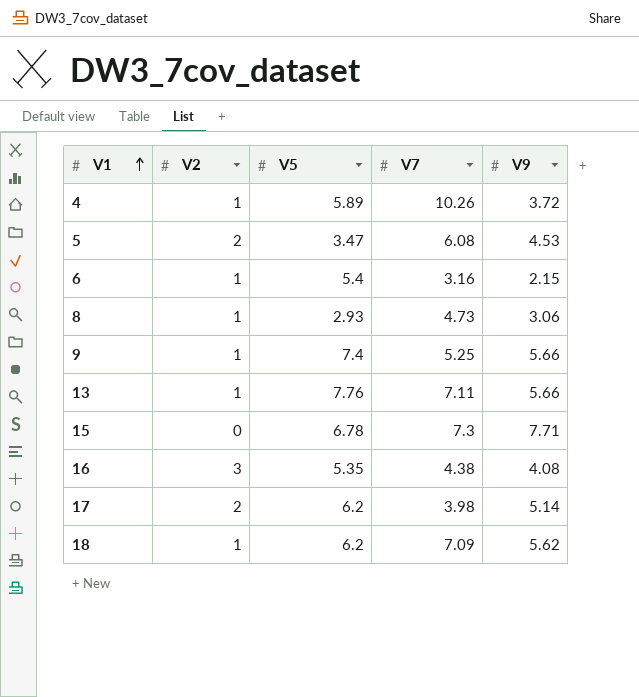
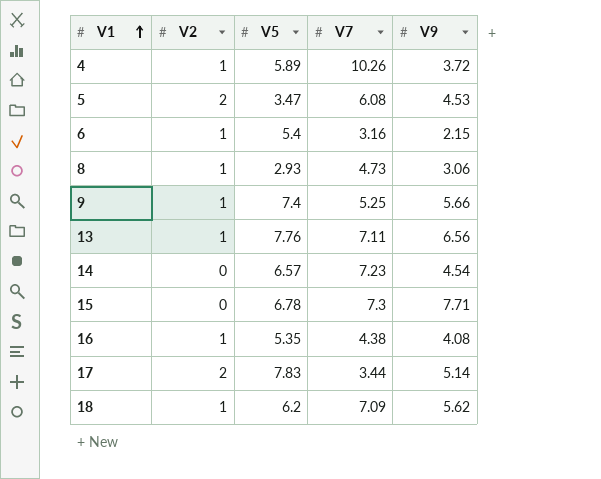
13 | V9: 5.66 -> 6.56
row 14: none -> 0 | 6.57 | 7.23 | 4.54
16 | V2: 3 -> 1
17 | V5: 6.2 -> 7.83
17 | V7: 3.98 -> 3.44

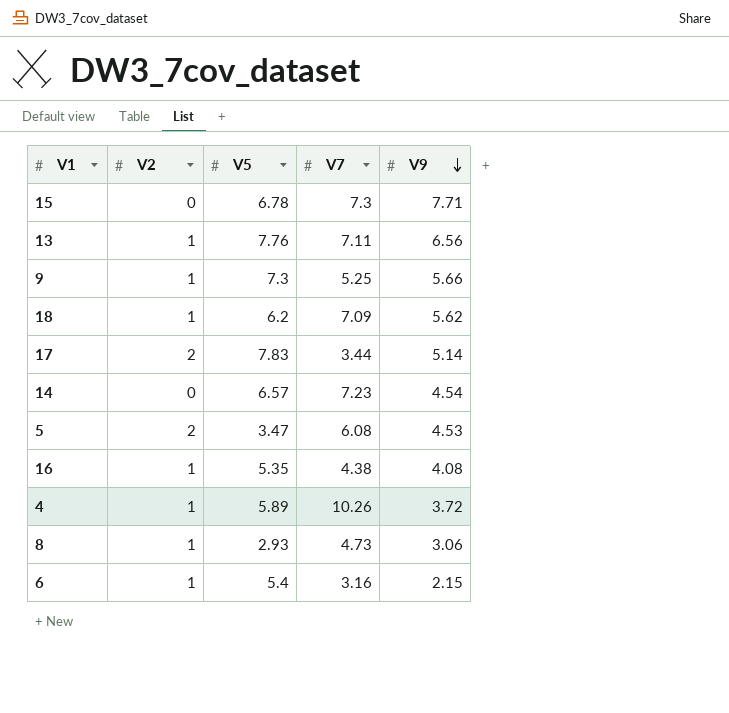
row order: V1 ascending -> V9 descending
9 | V5: 7.4 -> 7.3

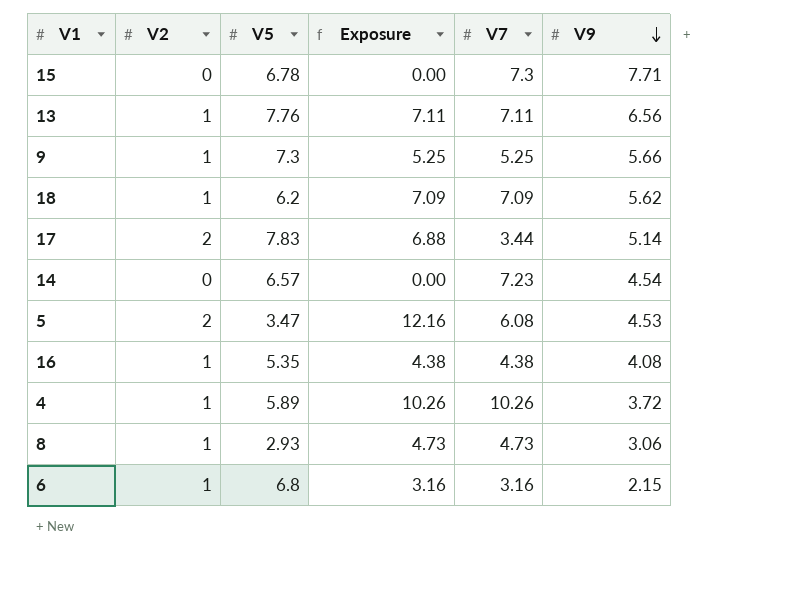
column Exposure | formula: none -> [V2] * [V7]
6 | V5: 5.4 -> 6.8

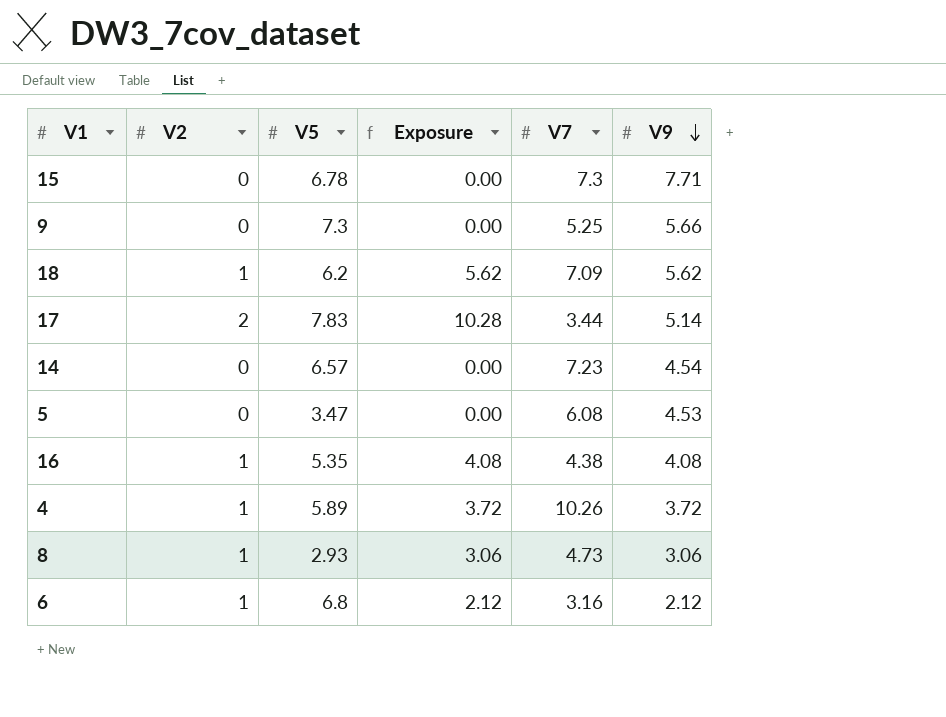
column Exposure | formula: [V2] * [V7] -> [V2] * [V9]
row 13: 1 | 7.76 | 7.11 | 7.11 | 6.56 -> none
9 | V2: 1 -> 0
5 | V2: 2 -> 0
6 | V9: 2.15 -> 2.12

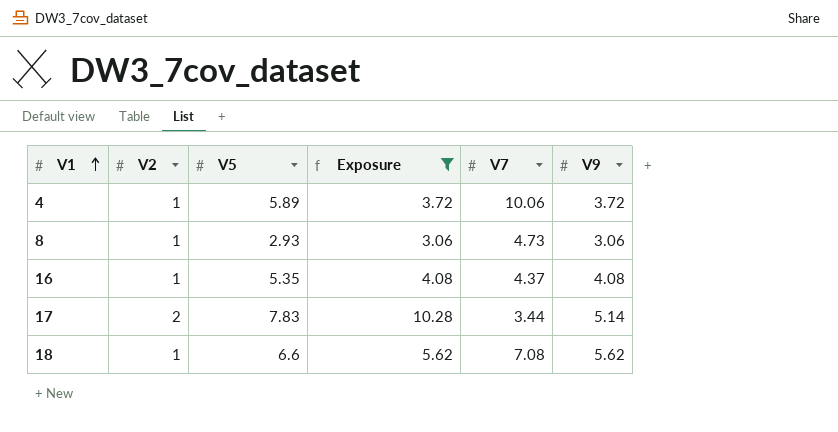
filter: none -> Exposure >= 3.06
row order: V9 descending -> V1 ascending
4 | V7: 10.26 -> 10.06
16 | V7: 4.38 -> 4.37
18 | V5: 6.2 -> 6.6
18 | V7: 7.09 -> 7.08

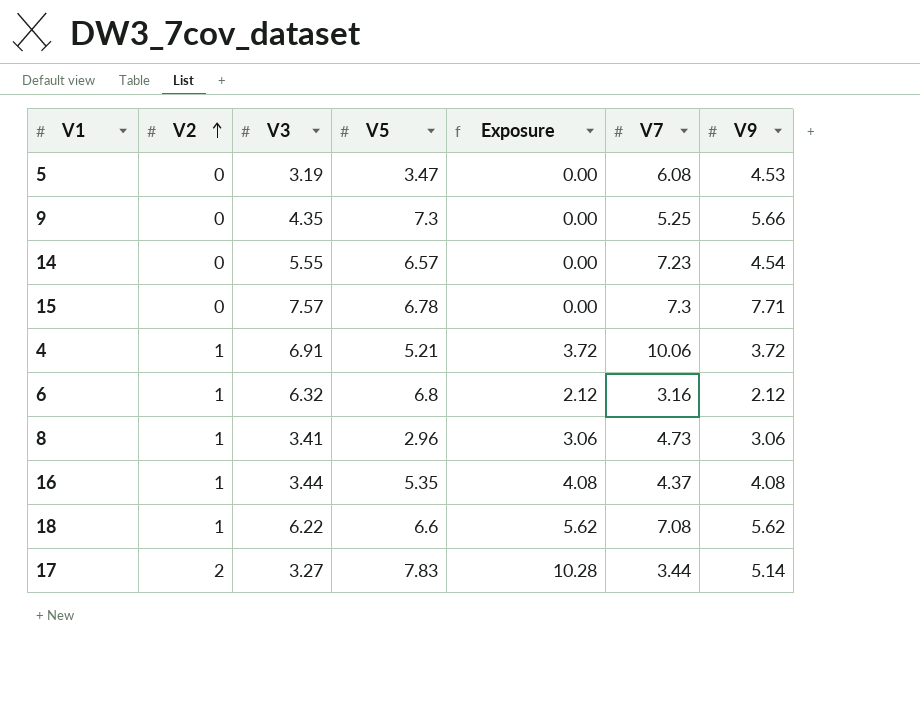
filter: Exposure >= 3.06 -> none
row order: V1 ascending -> V2 ascending
column V3 | position: none -> 3
4 | V5: 5.89 -> 5.21
8 | V5: 2.93 -> 2.96

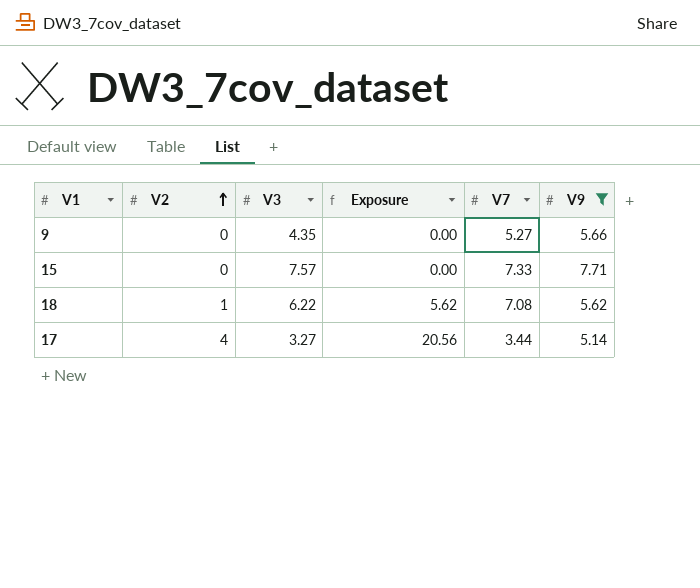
filter: none -> V9 >= 5.14
column V5 | position: 4 -> none
9 | V7: 5.25 -> 5.27
15 | V7: 7.3 -> 7.33
17 | V2: 2 -> 4
17 | Exposure: 10.28 -> 20.56

